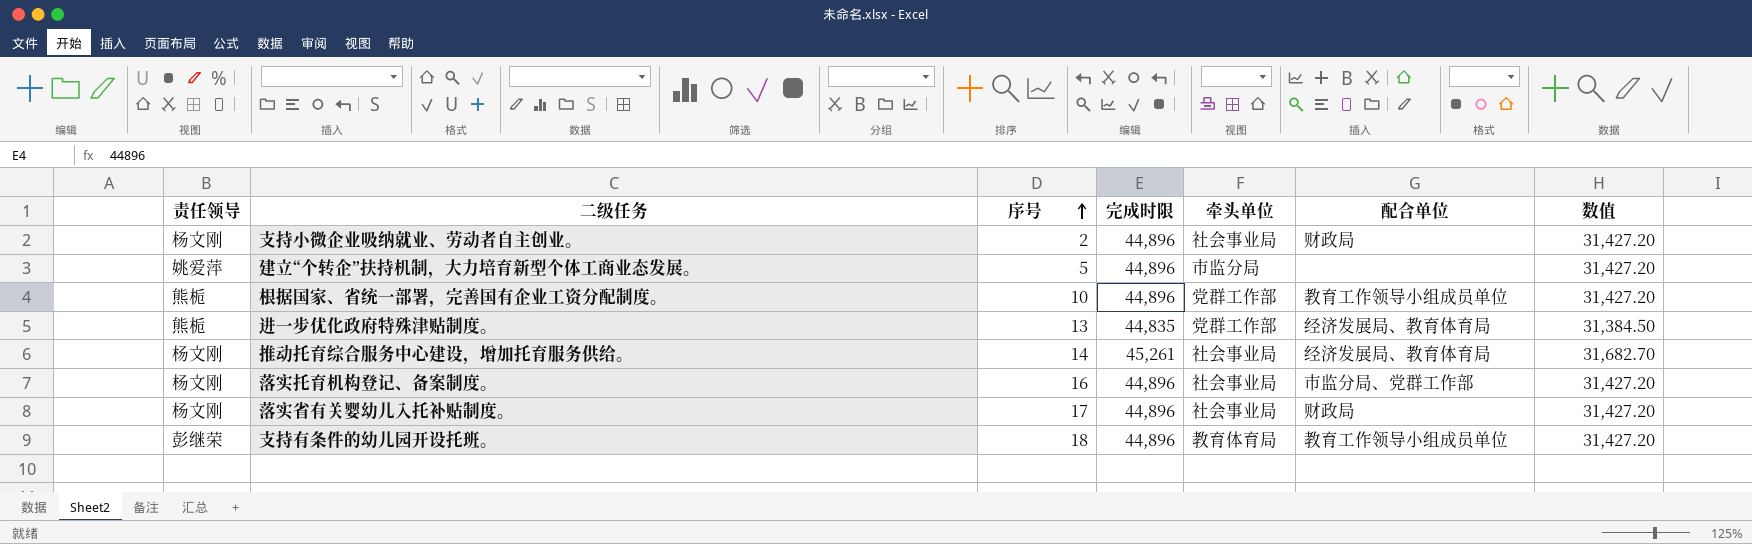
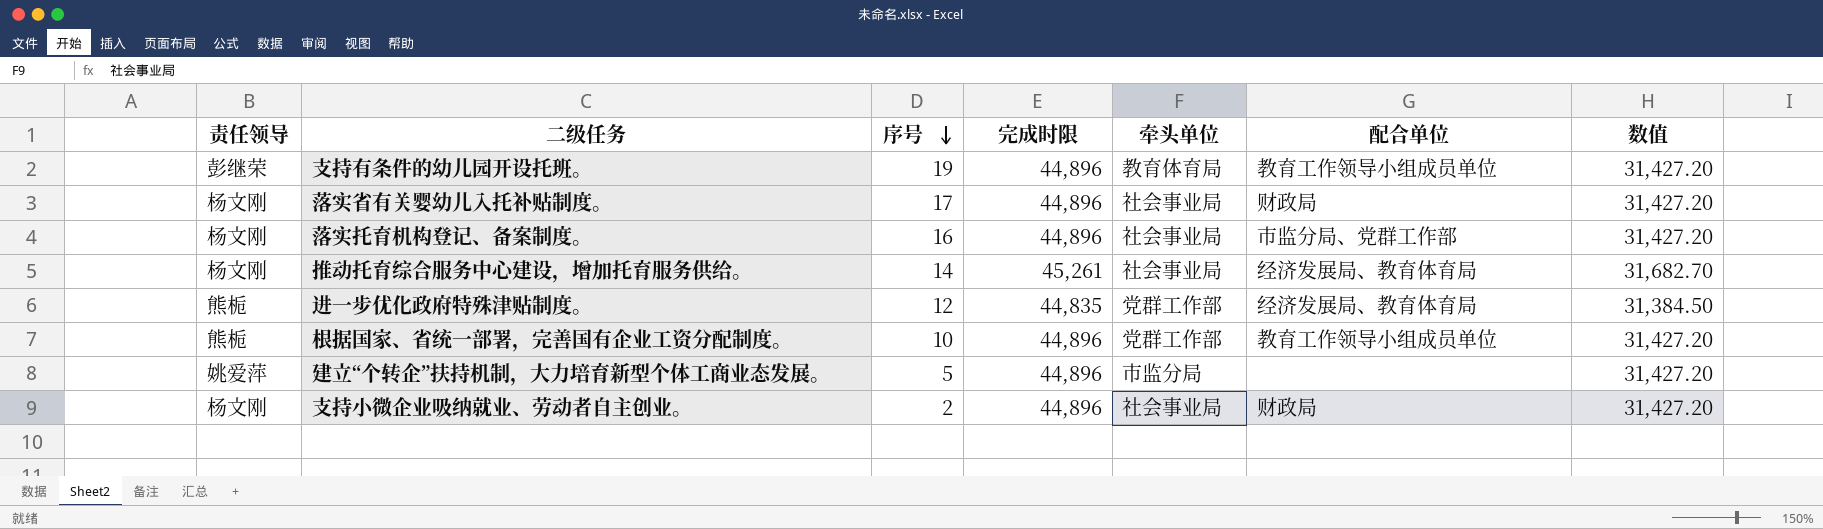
row order: 序号 ascending -> 序号 descending
支持有条件的幼儿园开设托班。 | 序号: 18 -> 19
进一步优化政府特殊津贴制度。 | 序号: 13 -> 12

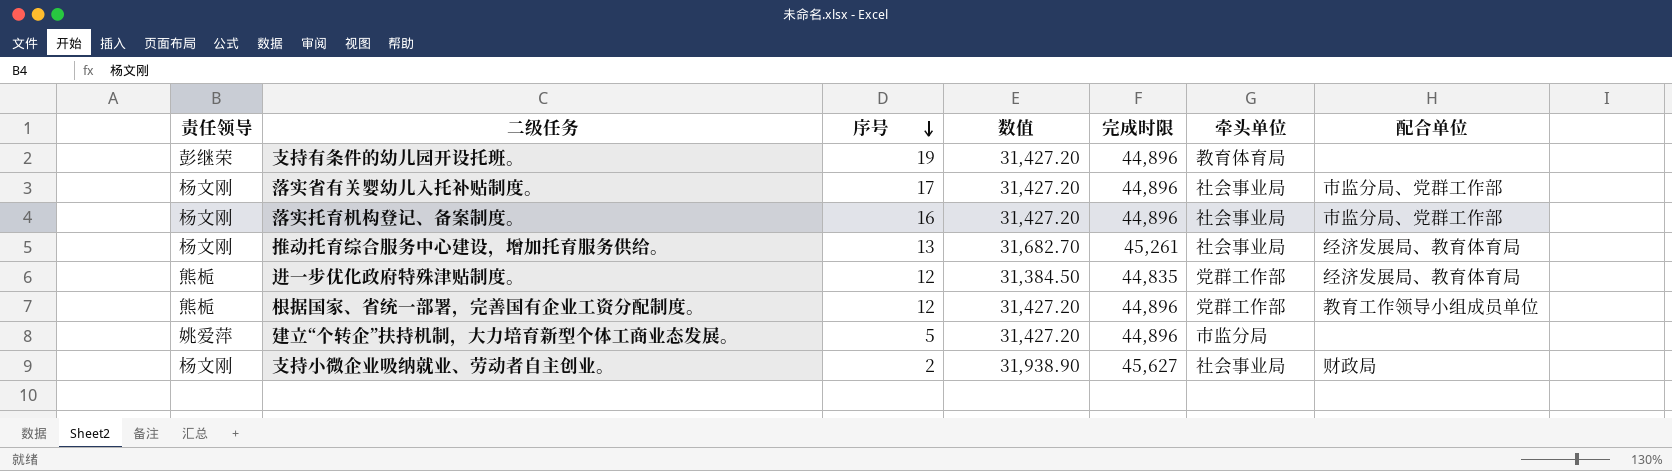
column 数值 | position: 7 -> 4
支持有条件的幼儿园开设托班。 | 配合单位: 教育工作领导小组成员单位 -> none
落实省有关婴幼儿入托补贴制度。 | 配合单位: 财政局 -> 市监分局、党群工作部
推动托育综合服务中心建设，增加托育服务供给。 | 序号: 14 -> 13
根据国家、省统一部署，完善国有企业工资分配制度。 | 序号: 10 -> 12
支持小微企业吸纳就业、劳动者自主创业。 | 数值: 31,427.20 -> 31,938.90
支持小微企业吸纳就业、劳动者自主创业。 | 完成时限: 44,896 -> 45,627

